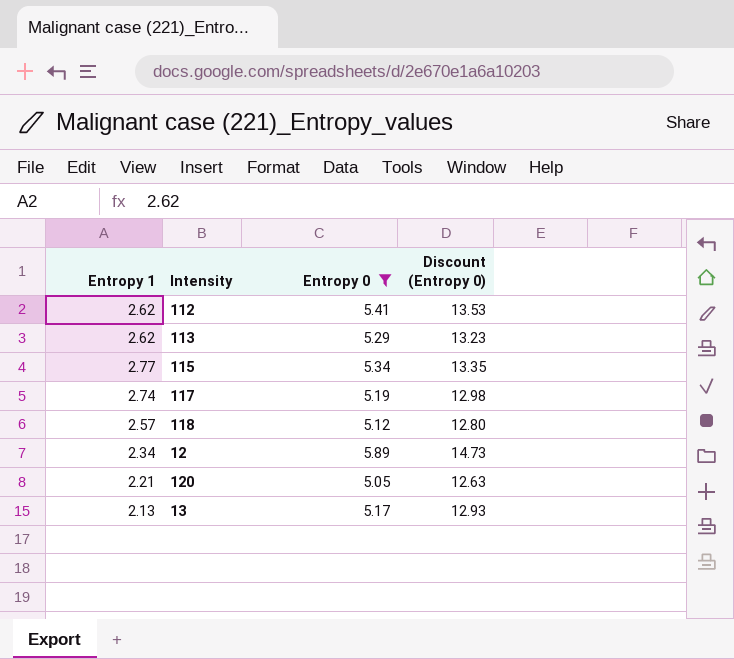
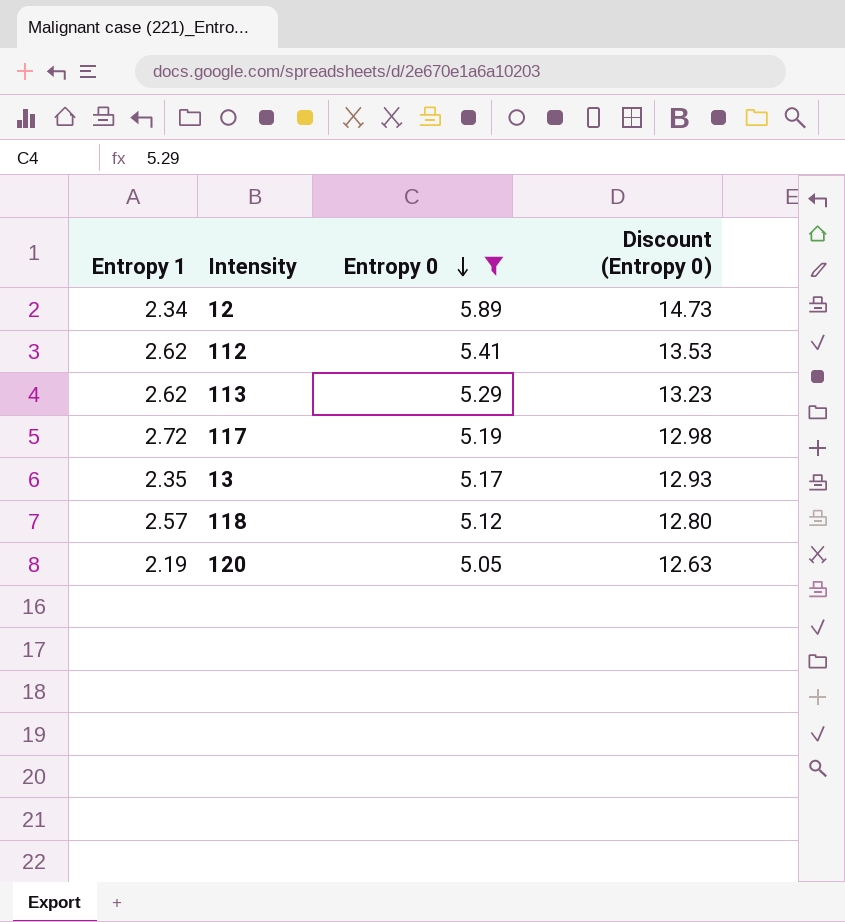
row order: none -> Entropy 0 descending
row 115: 2.77 | 5.34 | 13.35 -> none
117 | Entropy 1: 2.74 -> 2.72
13 | Entropy 1: 2.13 -> 2.35
120 | Entropy 1: 2.21 -> 2.19

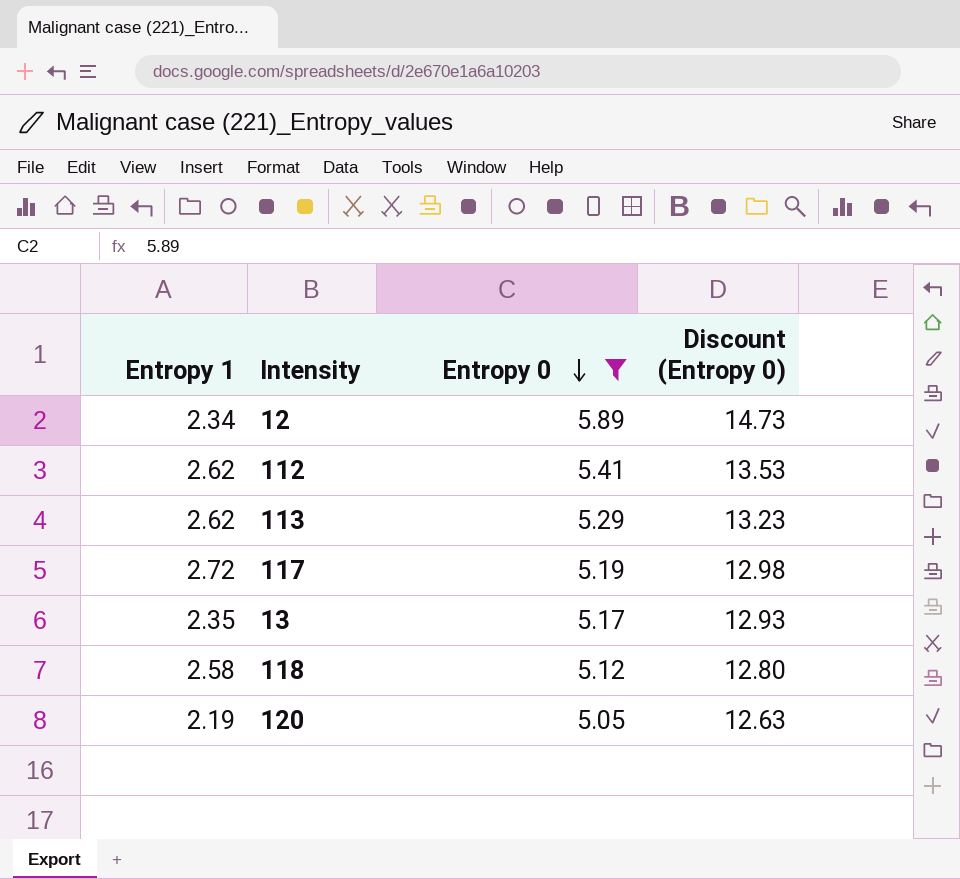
118 | Entropy 1: 2.57 -> 2.58

